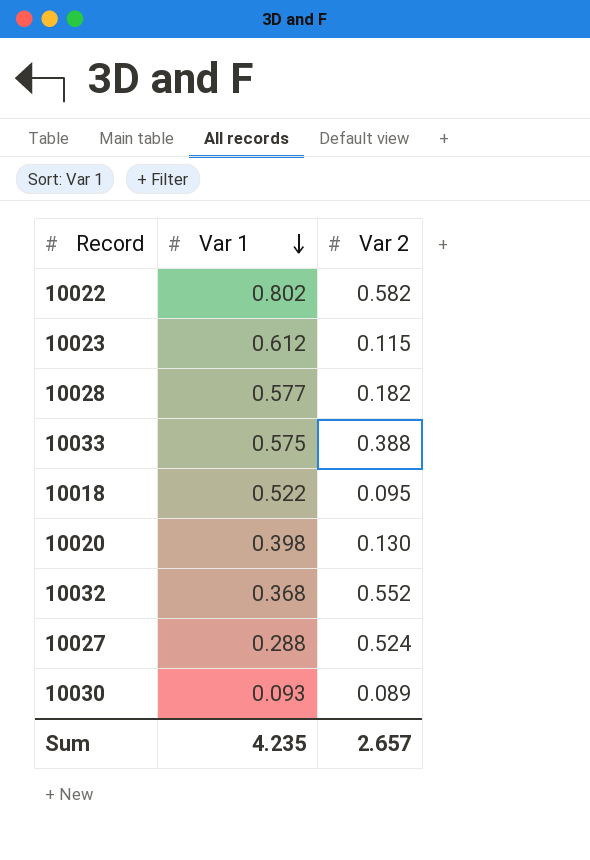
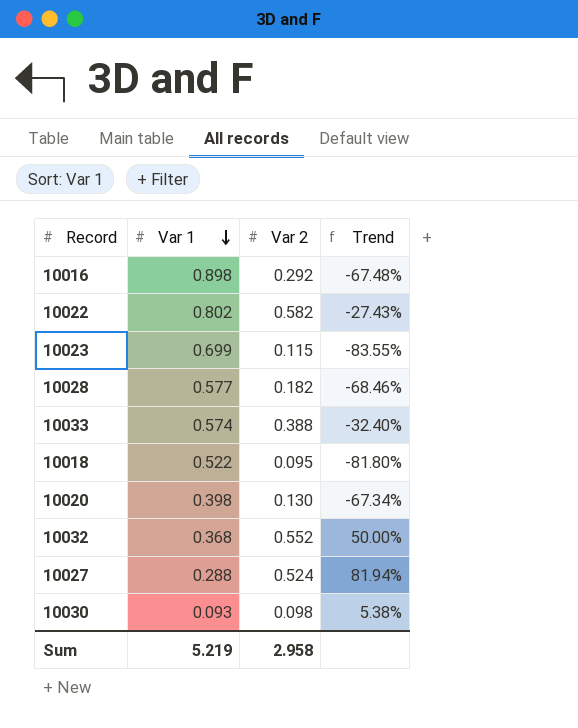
column Trend | formula: none -> ([Var 2] - [Var 1]) / [Var 1]
row 10016: none -> 0.898 | 0.292 | -67.48%
10023 | Var 1: 0.612 -> 0.699
10033 | Var 1: 0.575 -> 0.574
10030 | Var 2: 0.089 -> 0.098
Sum | Var 1: 4.235 -> 5.219
Sum | Var 2: 2.657 -> 2.958

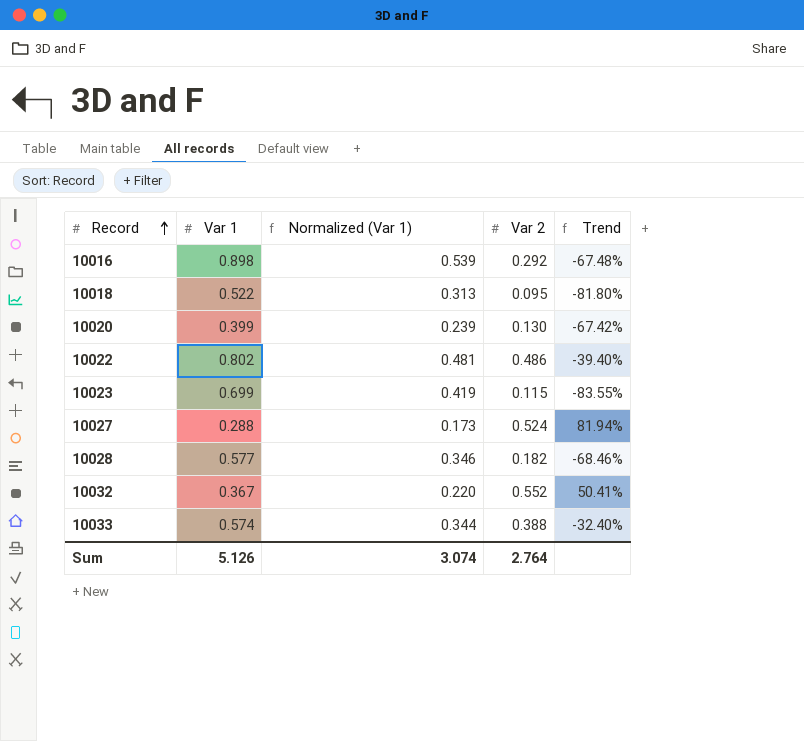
row order: Var 1 descending -> Record ascending
column Normalized (Var 1) | formula: none -> [Var 1] * 0.6
row 10030: 0.093 | 0.098 | 5.38% -> none
10020 | Var 1: 0.398 -> 0.399
10020 | Trend: -67.34% -> -67.42%
10022 | Var 2: 0.582 -> 0.486
10022 | Trend: -27.43% -> -39.40%
10032 | Var 1: 0.368 -> 0.367
10032 | Trend: 50.00% -> 50.41%
Sum | Var 1: 5.219 -> 5.126
Sum | Var 2: 2.958 -> 2.764

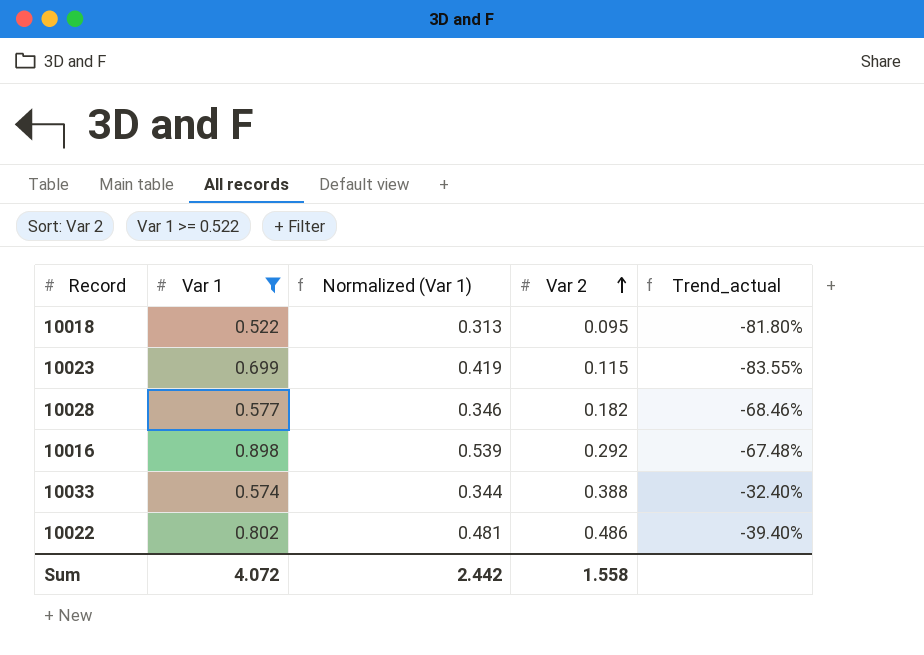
filter: none -> Var 1 >= 0.522
row order: Record ascending -> Var 2 ascending
column name: Trend -> Trend_actual
Sum | Var 1: 5.126 -> 4.072
Sum | Normalized (Var 1): 3.074 -> 2.442
Sum | Var 2: 2.764 -> 1.558

